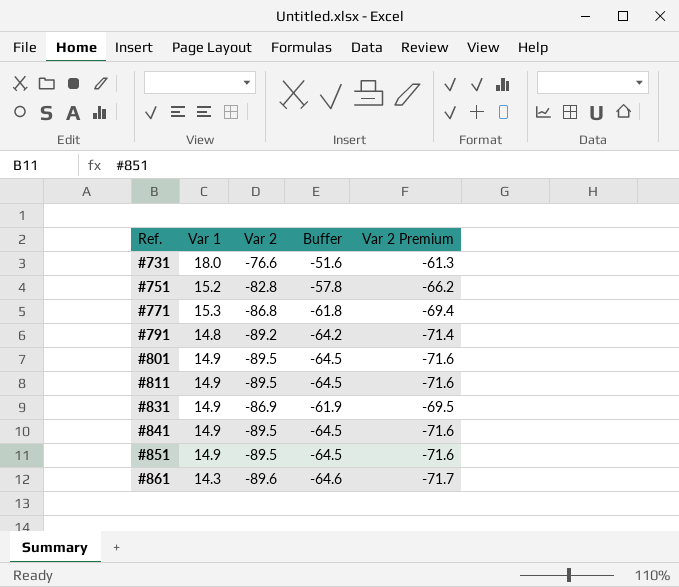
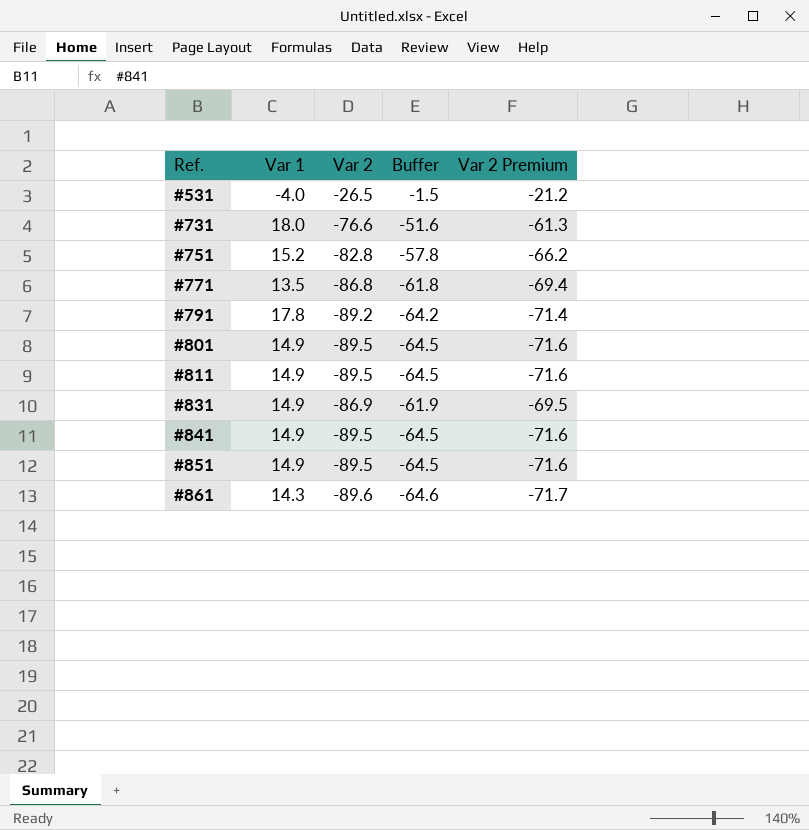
row #531: none -> -4.0 | -26.5 | -1.5 | -21.2
#771 | Var 1: 15.3 -> 13.5
#791 | Var 1: 14.8 -> 17.8

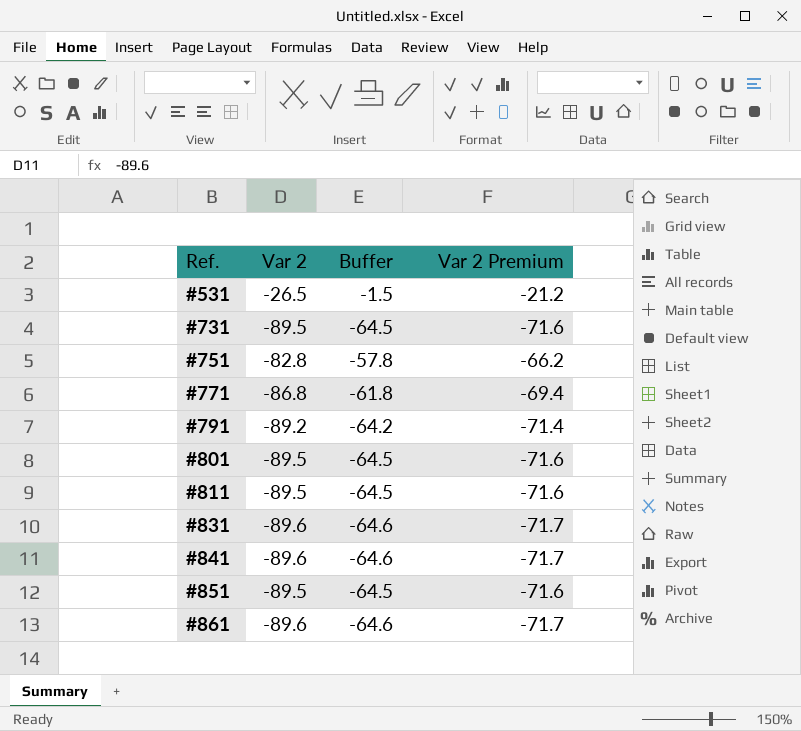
column Var 1 | position: 2 -> none
#731 | Var 2: -76.6 -> -89.5
#731 | Buffer: -51.6 -> -64.5
#731 | Var 2 Premium: -61.3 -> -71.6
#831 | Var 2: -86.9 -> -89.6
#831 | Buffer: -61.9 -> -64.6
#831 | Var 2 Premium: -69.5 -> -71.7
#841 | Var 2: -89.5 -> -89.6
#841 | Buffer: -64.5 -> -64.6
#841 | Var 2 Premium: -71.6 -> -71.7

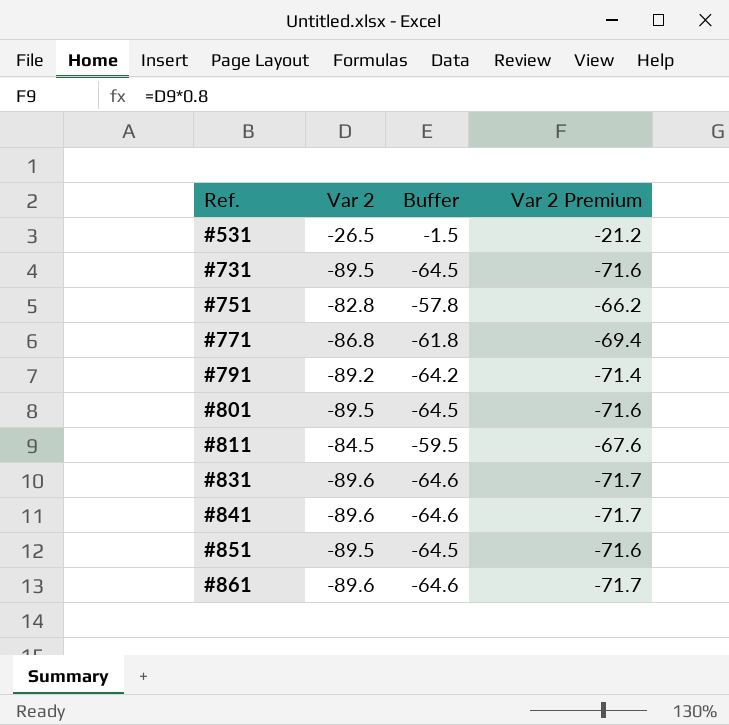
#811 | Var 2: -89.5 -> -84.5
#811 | Buffer: -64.5 -> -59.5
#811 | Var 2 Premium: -71.6 -> -67.6

